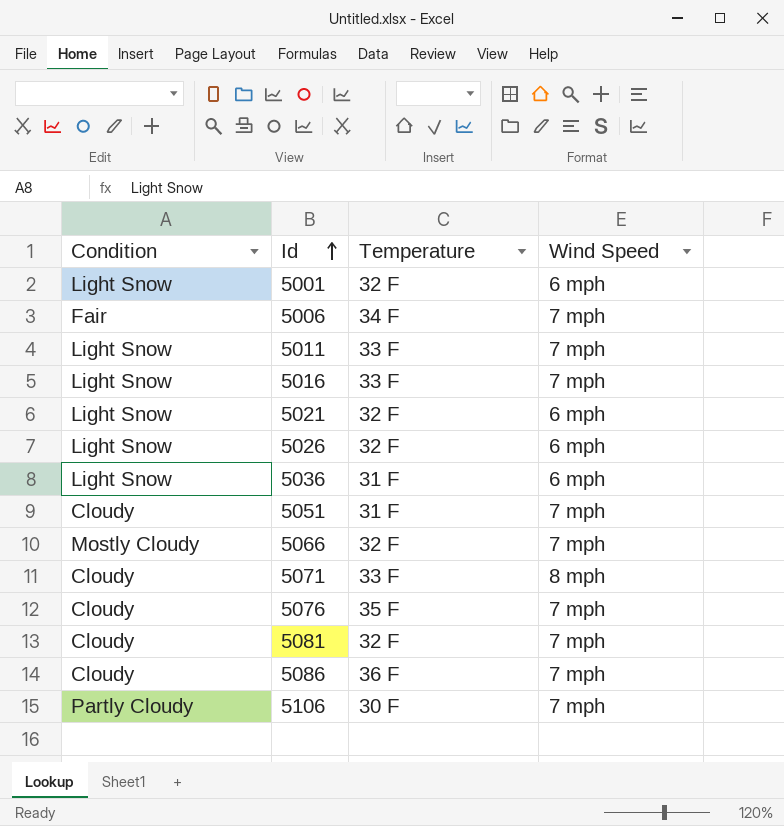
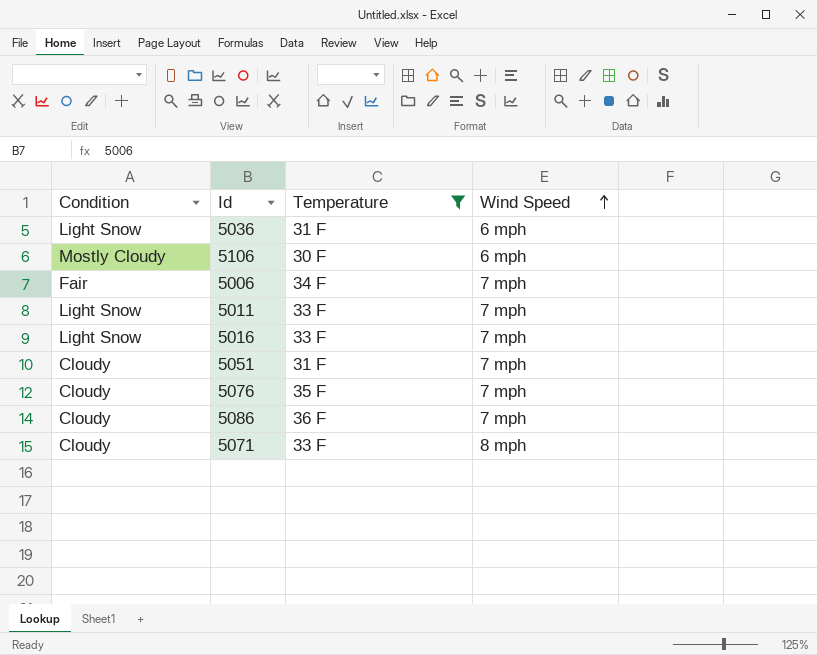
filter: none -> Temperature != 32 F
row order: Id ascending -> Wind Speed ascending
5106 | Condition: Partly Cloudy -> Mostly Cloudy
5106 | Wind Speed: 7 mph -> 6 mph

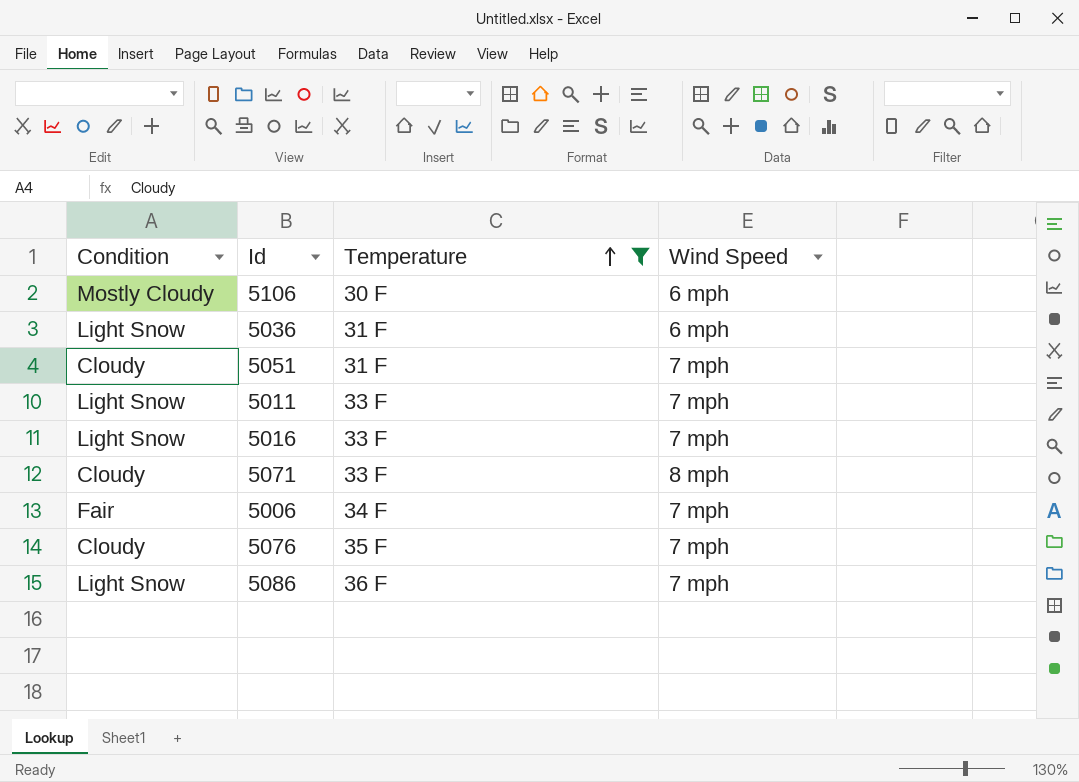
row order: Wind Speed ascending -> Temperature ascending
5086 | Condition: Cloudy -> Light Snow

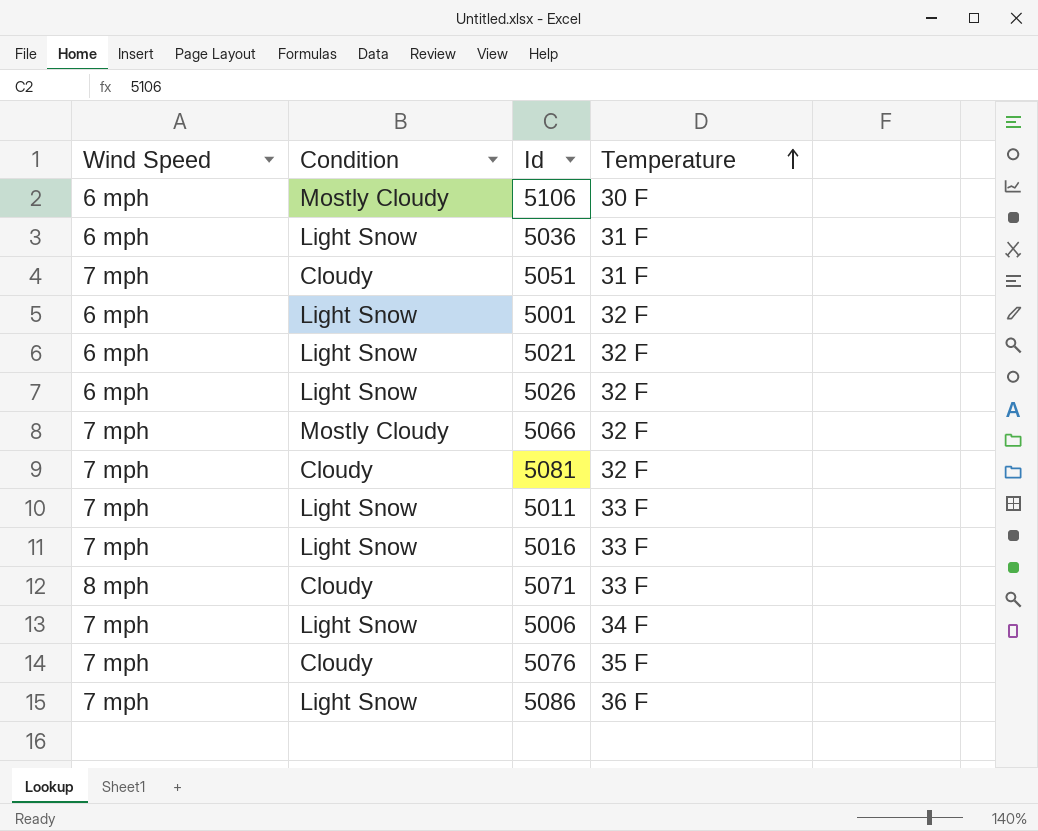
filter: Temperature != 32 F -> none
column Wind Speed | position: 4 -> 1
5006 | Condition: Fair -> Light Snow

